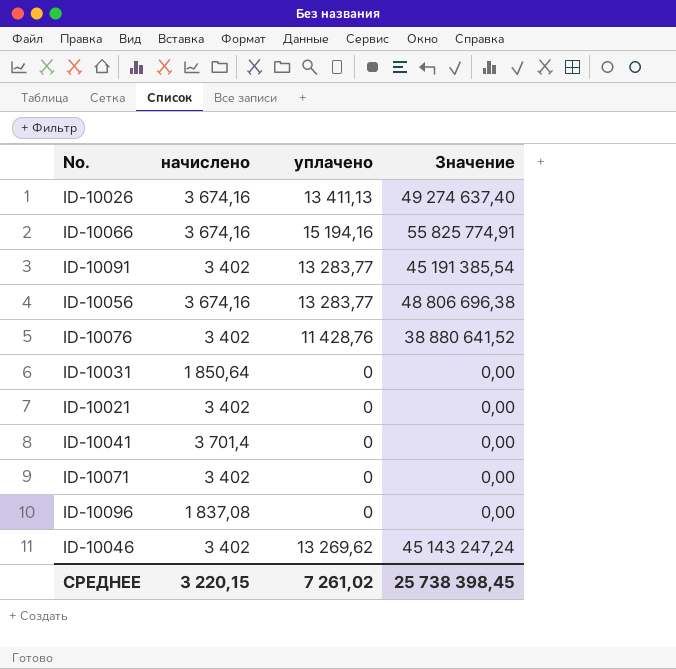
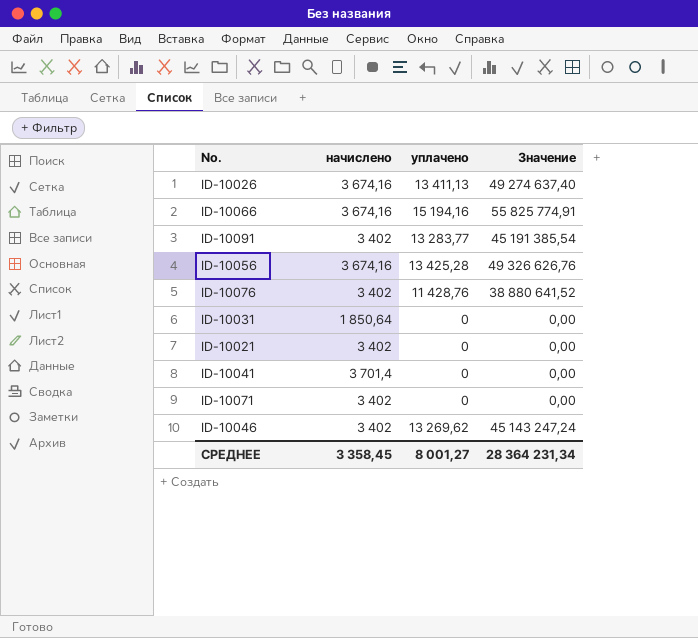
row ID-10096: 1 837,08 | 0 | 0,00 -> none
ID-10056 | уплачено: 13 283,77 -> 13 425,28
ID-10056 | Значение: 48 806 696,38 -> 49 326 626,76
СРЕДНЕЕ | начислено: 3 220,15 -> 3 358,45
СРЕДНЕЕ | уплачено: 7 261,02 -> 8 001,27
СРЕДНЕЕ | Значение: 25 738 398,45 -> 28 364 231,34

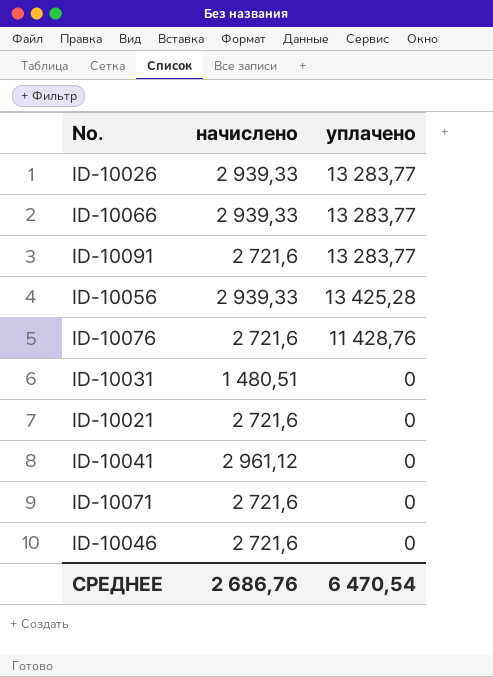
column Значение | formula: [начислено] * [уплачено] -> none
ID-10026 | начислено: 3 674,16 -> 2 939,33
ID-10026 | уплачено: 13 411,13 -> 13 283,77
ID-10066 | начислено: 3 674,16 -> 2 939,33
ID-10066 | уплачено: 15 194,16 -> 13 283,77
ID-10091 | начислено: 3 402 -> 2 721,6
ID-10056 | начислено: 3 674,16 -> 2 939,33
ID-10076 | начислено: 3 402 -> 2 721,6
ID-10031 | начислено: 1 850,64 -> 1 480,51
ID-10021 | начислено: 3 402 -> 2 721,6
ID-10041 | начислено: 3 701,4 -> 2 961,12
ID-10071 | начислено: 3 402 -> 2 721,6
ID-10046 | начислено: 3 402 -> 2 721,6
ID-10046 | уплачено: 13 269,62 -> 0
СРЕДНЕЕ | начислено: 3 358,45 -> 2 686,76
СРЕДНЕЕ | уплачено: 8 001,27 -> 6 470,54

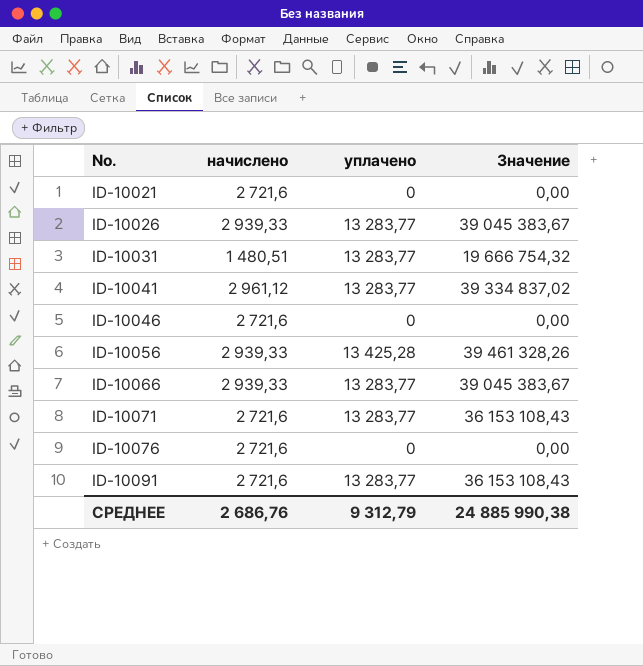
row order: none -> No. ascending
column Значение | formula: none -> [начислено] * [уплачено]
ID-10031 | уплачено: 0 -> 13 283,77
ID-10041 | уплачено: 0 -> 13 283,77
ID-10071 | уплачено: 0 -> 13 283,77
ID-10076 | уплачено: 11 428,76 -> 0
СРЕДНЕЕ | уплачено: 6 470,54 -> 9 312,79

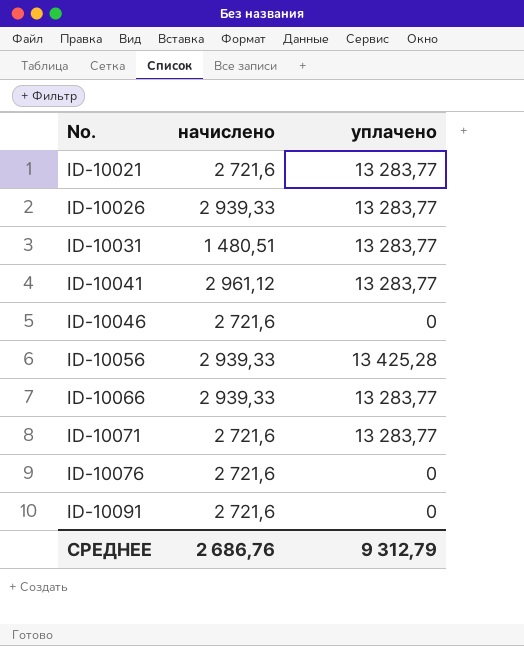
column Значение | formula: [начислено] * [уплачено] -> none
ID-10021 | уплачено: 0 -> 13 283,77
ID-10091 | уплачено: 13 283,77 -> 0

